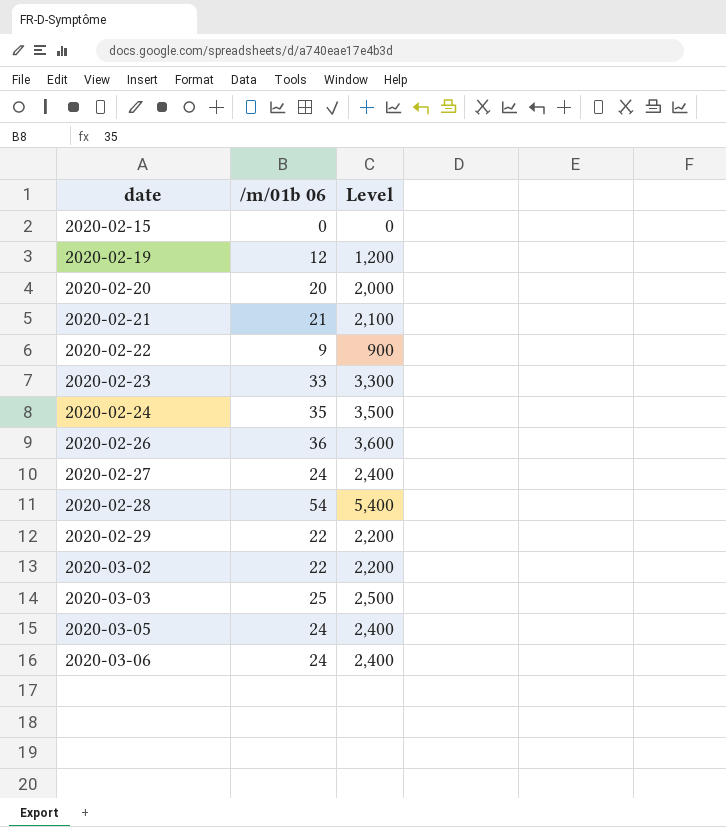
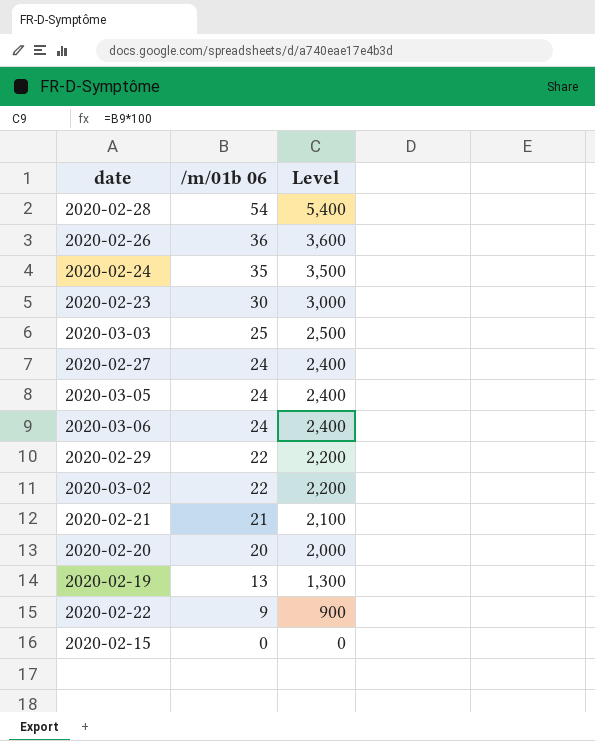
row order: date ascending -> /m/01b 06 descending
2020-02-23 | /m/01b 06: 33 -> 30
2020-02-23 | Level: 3,300 -> 3,000
2020-02-19 | /m/01b 06: 12 -> 13
2020-02-19 | Level: 1,200 -> 1,300

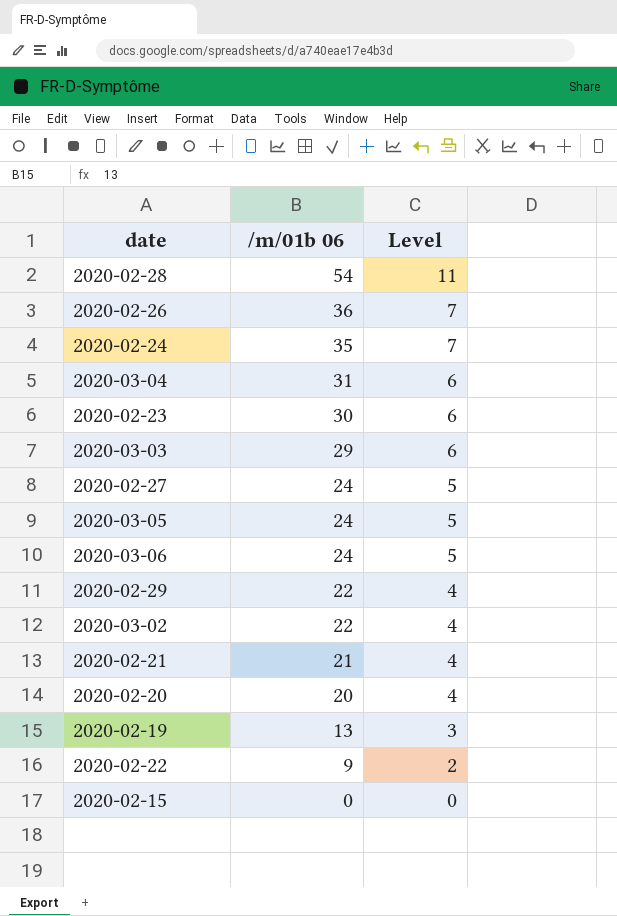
column Level | formula: [/m/01b 06] * 100 -> [/m/01b 06] * 0.2
row 2020-03-04: none -> 31 | 6
2020-03-03 | /m/01b 06: 25 -> 29

